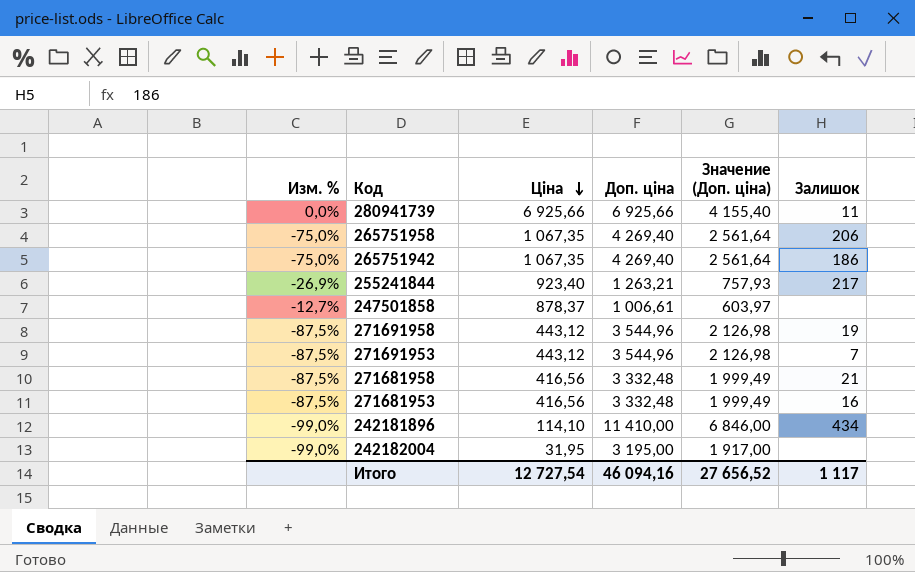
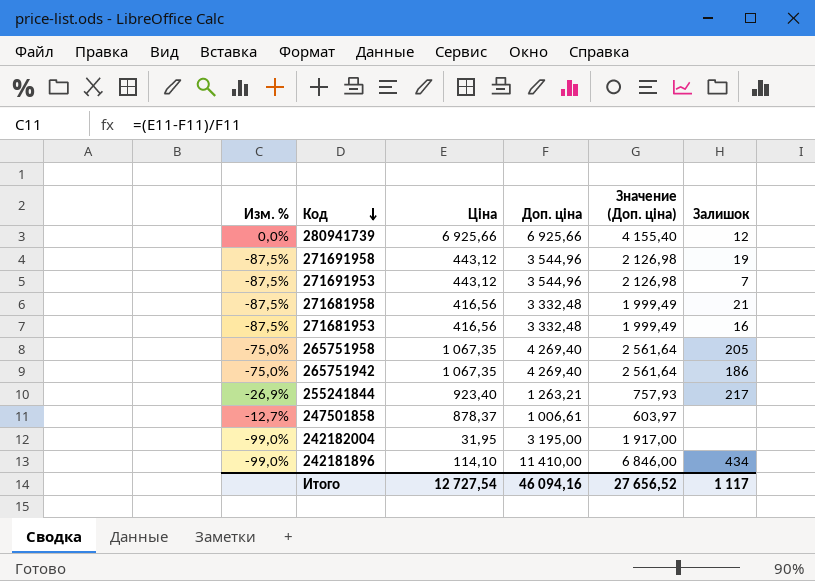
row order: Ціна descending -> Код descending
280941739 | Залишок: 11 -> 12
265751958 | Залишок: 206 -> 205

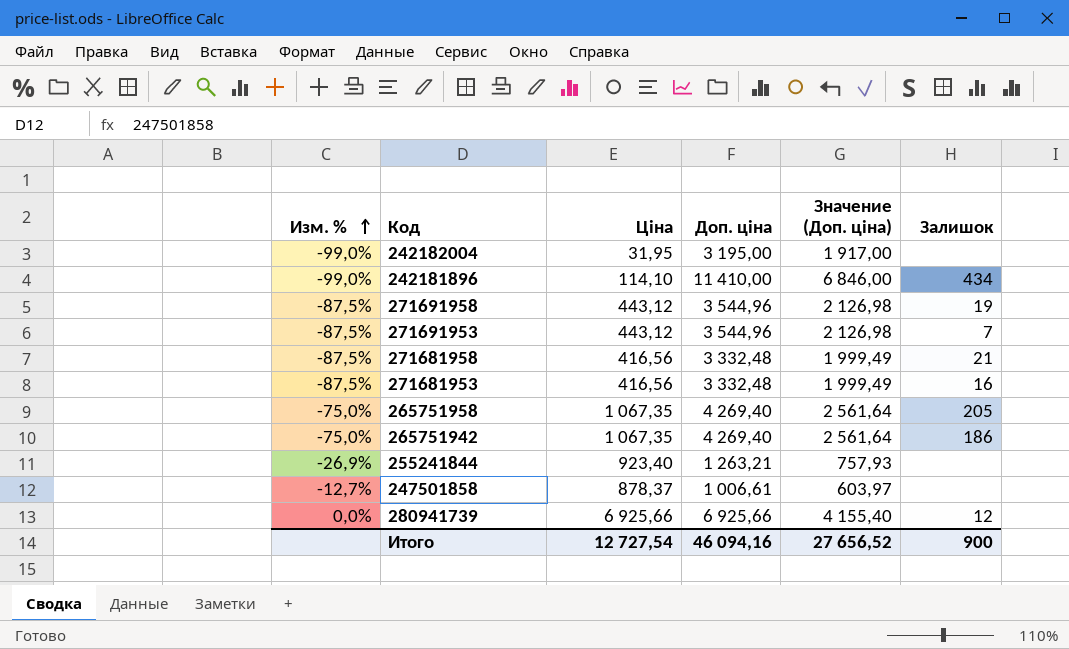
row order: Код descending -> Изм. % ascending
255241844 | Залишок: 217 -> none
Итого | Залишок: 1 117 -> 900

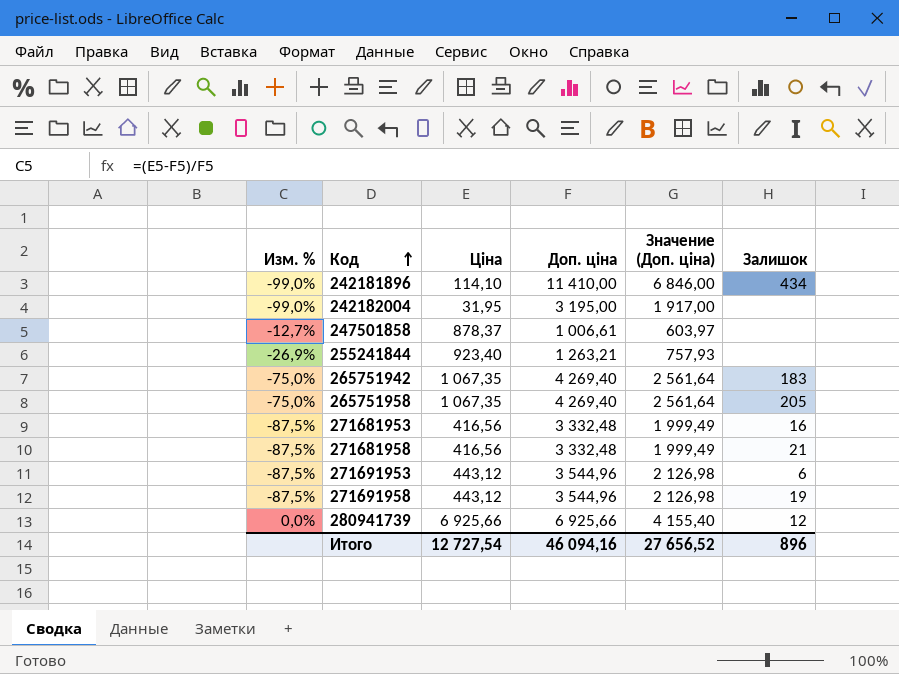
row order: Изм. % ascending -> Код ascending
265751942 | Залишок: 186 -> 183
271691953 | Залишок: 7 -> 6
Итого | Залишок: 900 -> 896

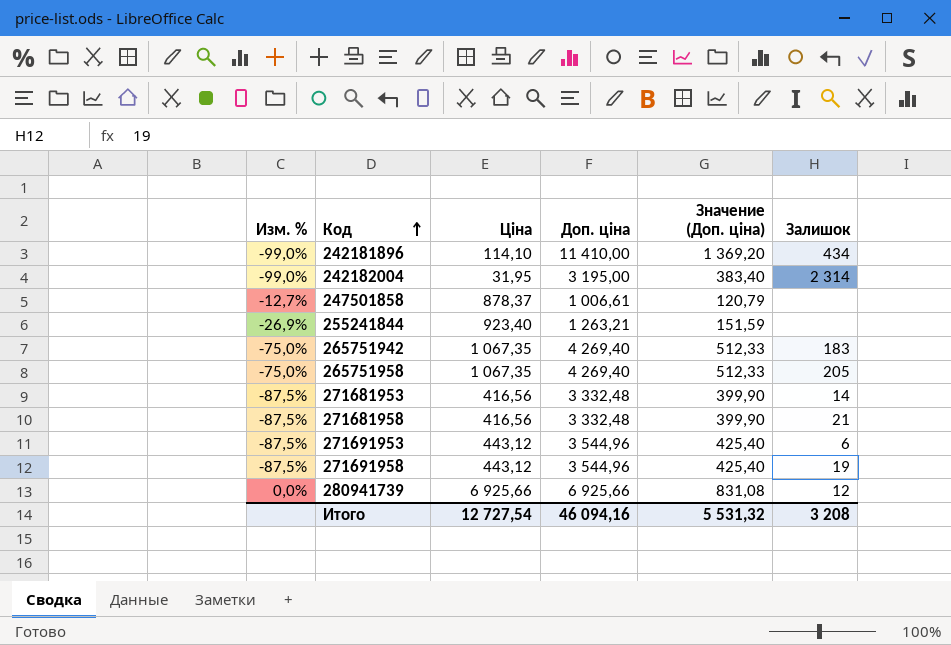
column Значение (Доп. ціна) | formula: [Доп. ціна] * 0,6 -> [Доп. ціна] * 0,12
242182004 | Залишок: none -> 2 314
271681953 | Залишок: 16 -> 14
Итого | Значение (Доп. ціна): 27 656,52 -> 5 531,32
Итого | Залишок: 896 -> 3 208

